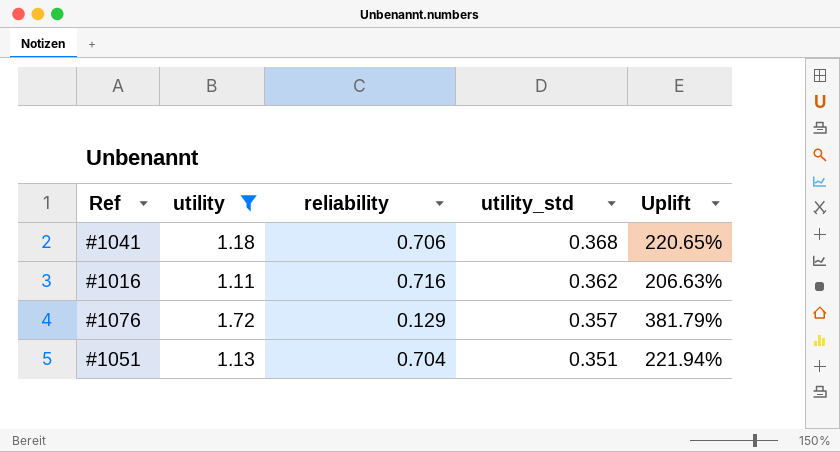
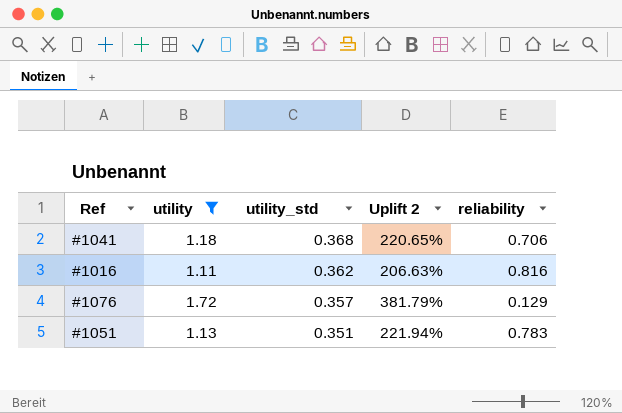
column name: Uplift -> Uplift 2
column reliability | position: 3 -> 5
#1016 | reliability: 0.716 -> 0.816
#1051 | reliability: 0.704 -> 0.783

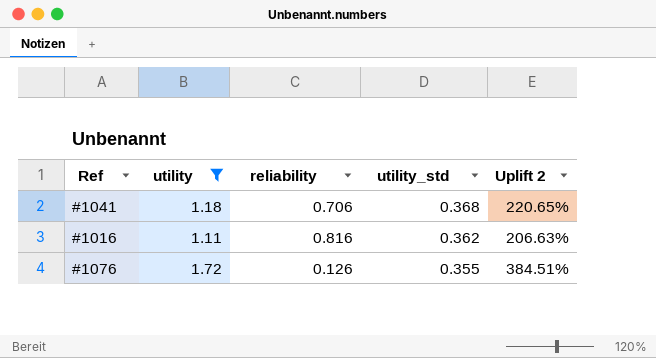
column reliability | position: 5 -> 3
row #1051: 1.13 | 0.351 | 221.94% | 0.783 -> none
#1076 | reliability: 0.129 -> 0.126
#1076 | utility_std: 0.357 -> 0.355
#1076 | Uplift 2: 381.79% -> 384.51%

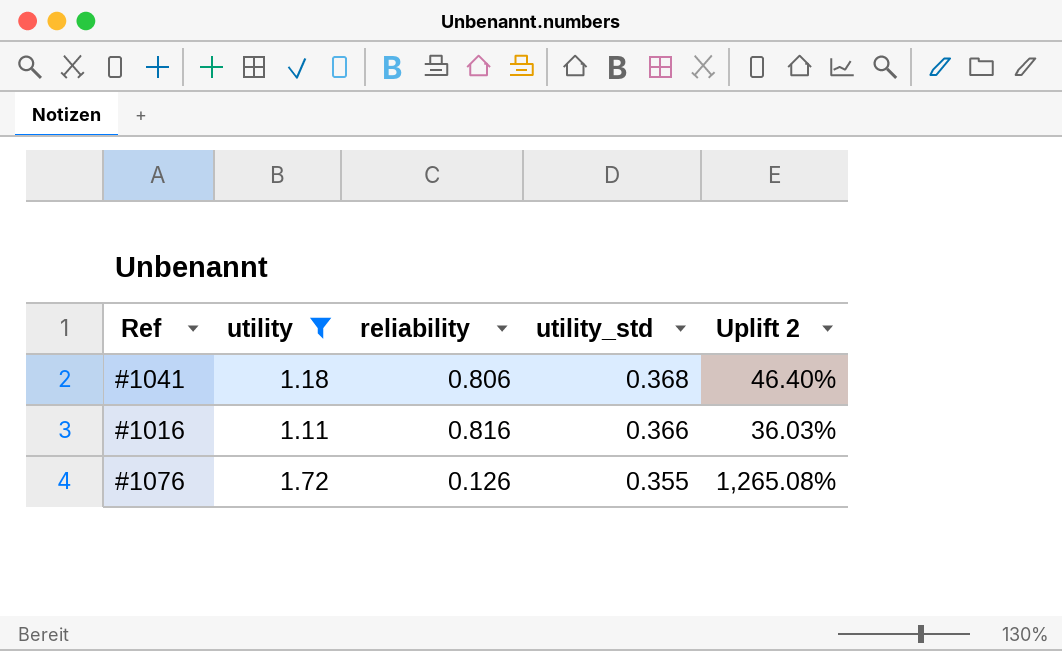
column Uplift 2 | formula: ([utility] - [utility_std]) / [utility_std] -> ([utility] - [reliability]) / [reliability]
#1041 | reliability: 0.706 -> 0.806
#1016 | utility_std: 0.362 -> 0.366

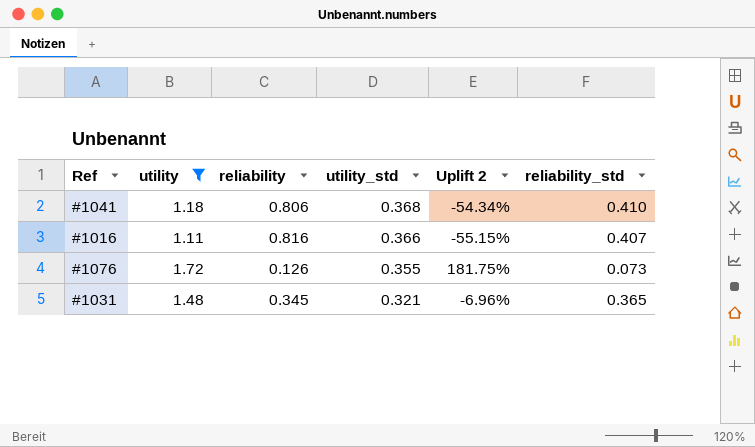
column Uplift 2 | formula: ([utility] - [reliability]) / [reliability] -> ([utility_std] - [reliability]) / [reliability]
column reliability_std | position: none -> 6
row #1031: none -> 1.48 | 0.345 | 0.321 | -6.96% | 0.365

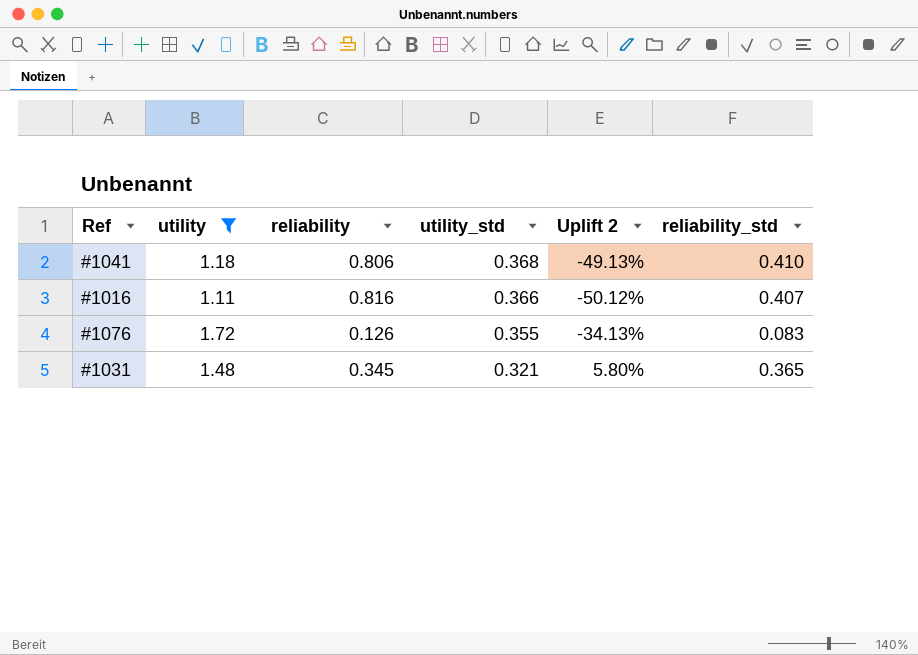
column Uplift 2 | formula: ([utility_std] - [reliability]) / [reliability] -> ([reliability_std] - [reliability]) / [reliability]
#1076 | reliability_std: 0.073 -> 0.083

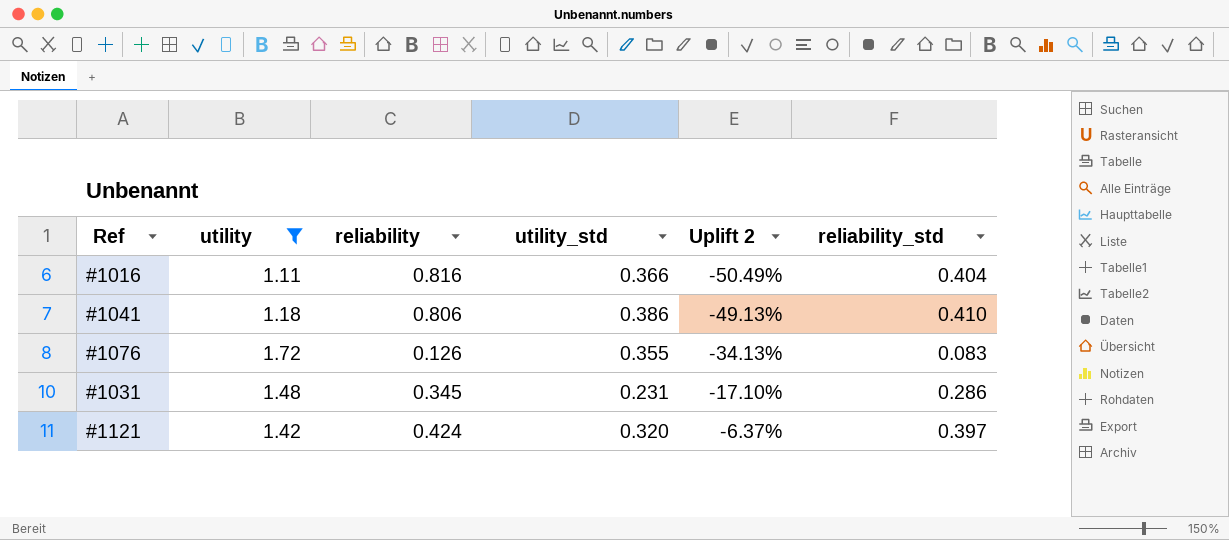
row order: utility_std descending -> Uplift 2 ascending
#1016 | Uplift 2: -50.12% -> -50.49%
#1016 | reliability_std: 0.407 -> 0.404
#1041 | utility_std: 0.368 -> 0.386
#1031 | utility_std: 0.321 -> 0.231
#1031 | Uplift 2: 5.80% -> -17.10%
#1031 | reliability_std: 0.365 -> 0.286
row #1121: none -> 1.42 | 0.424 | 0.320 | -6.37% | 0.397

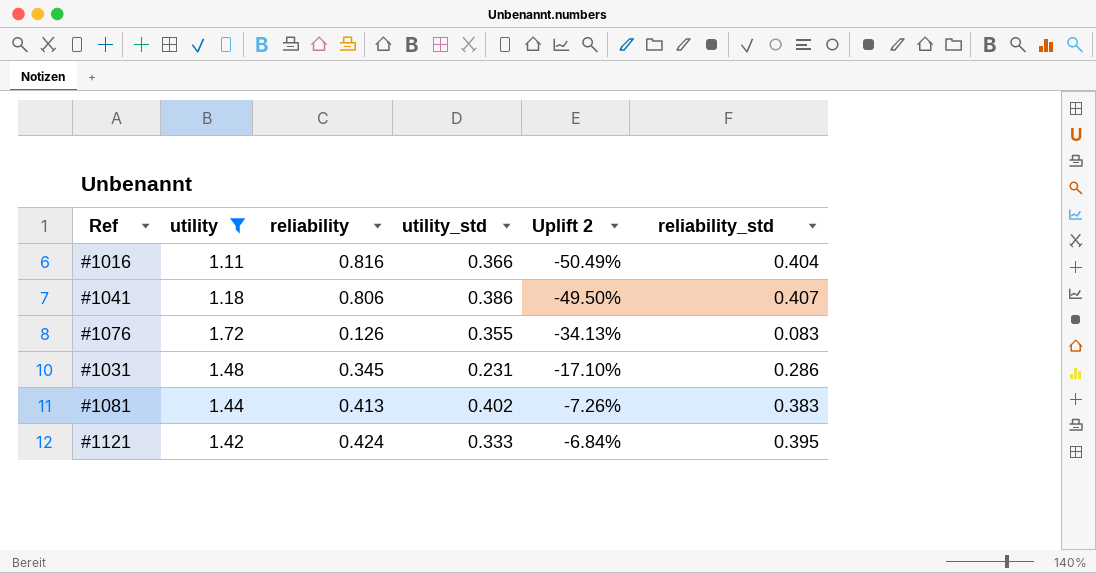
#1041 | Uplift 2: -49.13% -> -49.50%
#1041 | reliability_std: 0.410 -> 0.407
row #1081: none -> 1.44 | 0.413 | 0.402 | -7.26% | 0.383
#1121 | utility_std: 0.320 -> 0.333
#1121 | Uplift 2: -6.37% -> -6.84%
#1121 | reliability_std: 0.397 -> 0.395

